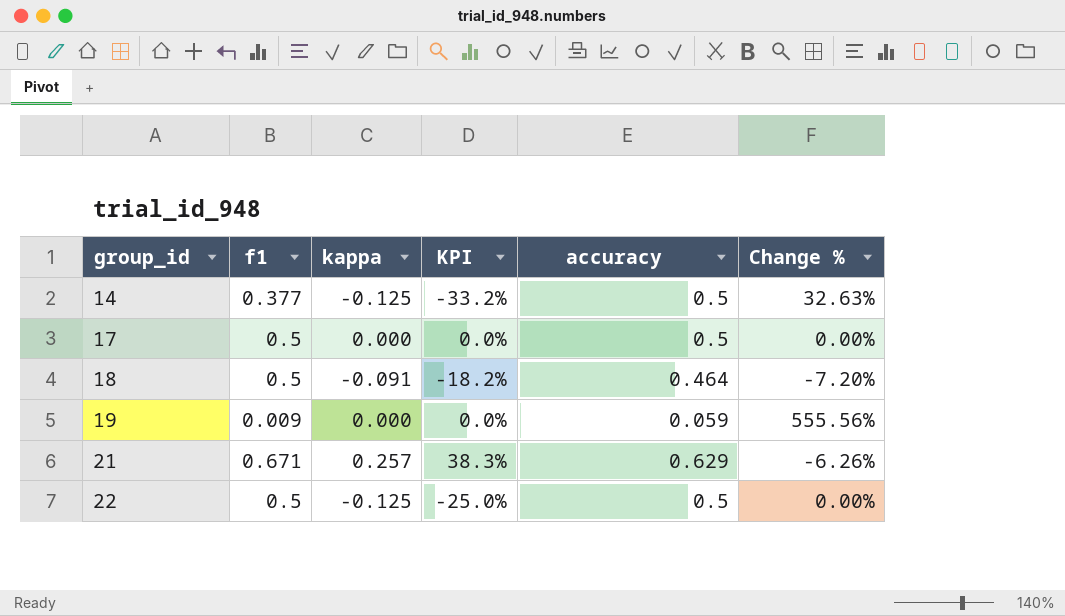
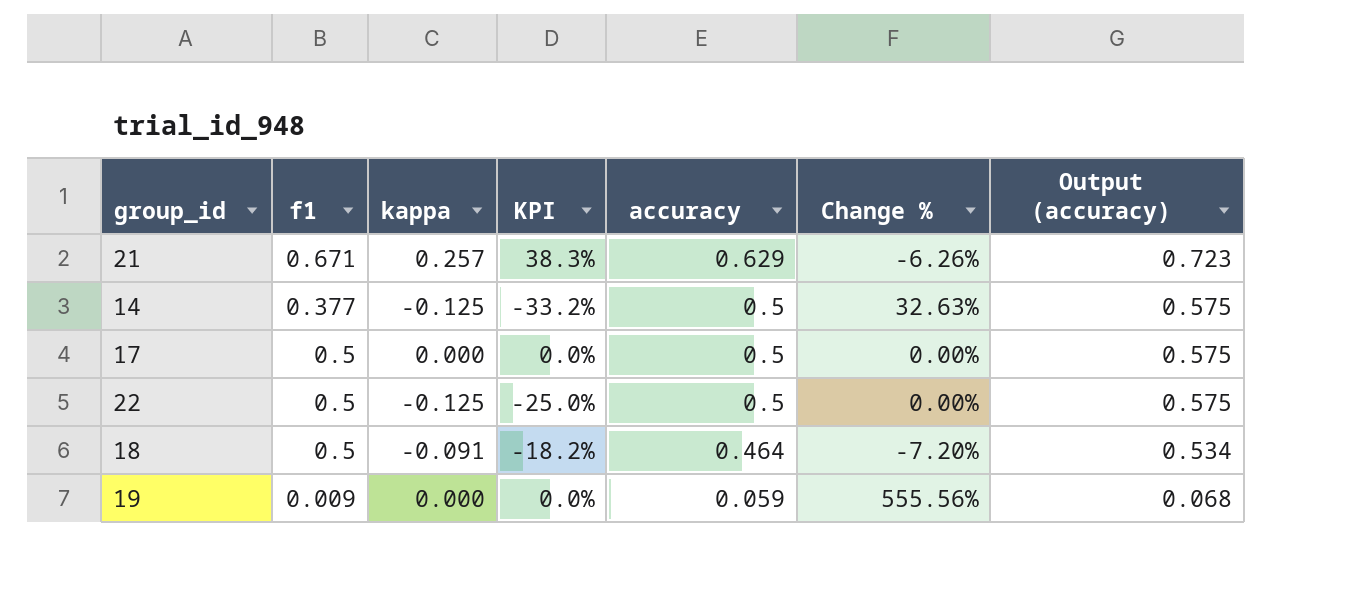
row order: group_id ascending -> accuracy descending
column Output (accuracy) | formula: none -> [accuracy] * 1.15

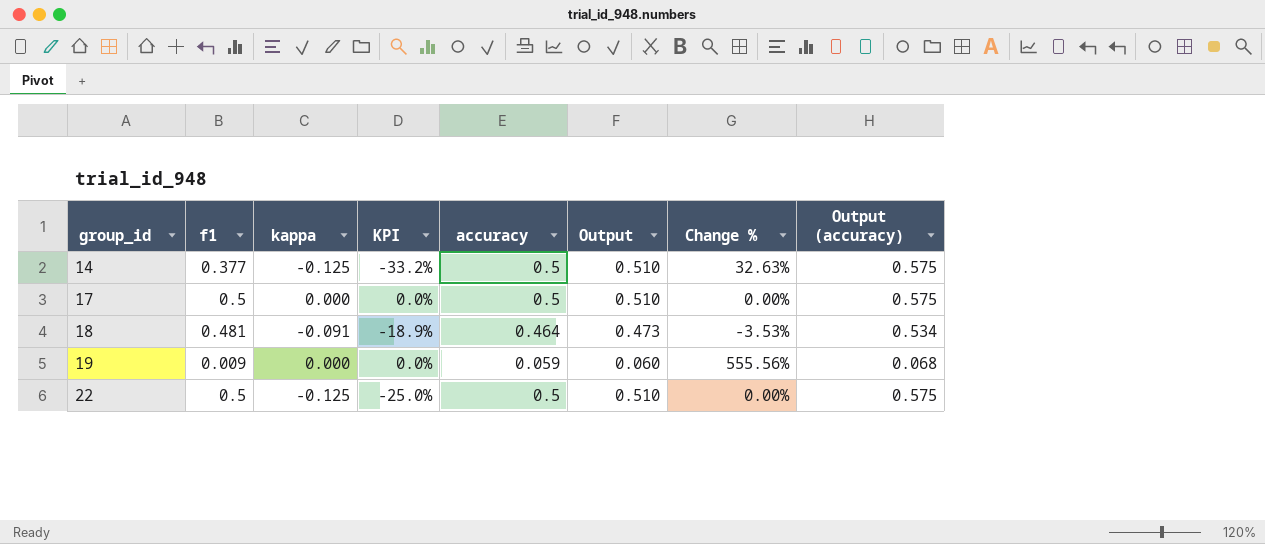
row order: accuracy descending -> group_id ascending
column Output | formula: none -> [accuracy] * 1.02
row 21: 0.671 | 0.257 | 38.3% | 0.629 | -6.26% | 0.723 -> none
18 | f1: 0.5 -> 0.481
18 | KPI: -18.2% -> -18.9%
18 | Change %: -7.20% -> -3.53%

